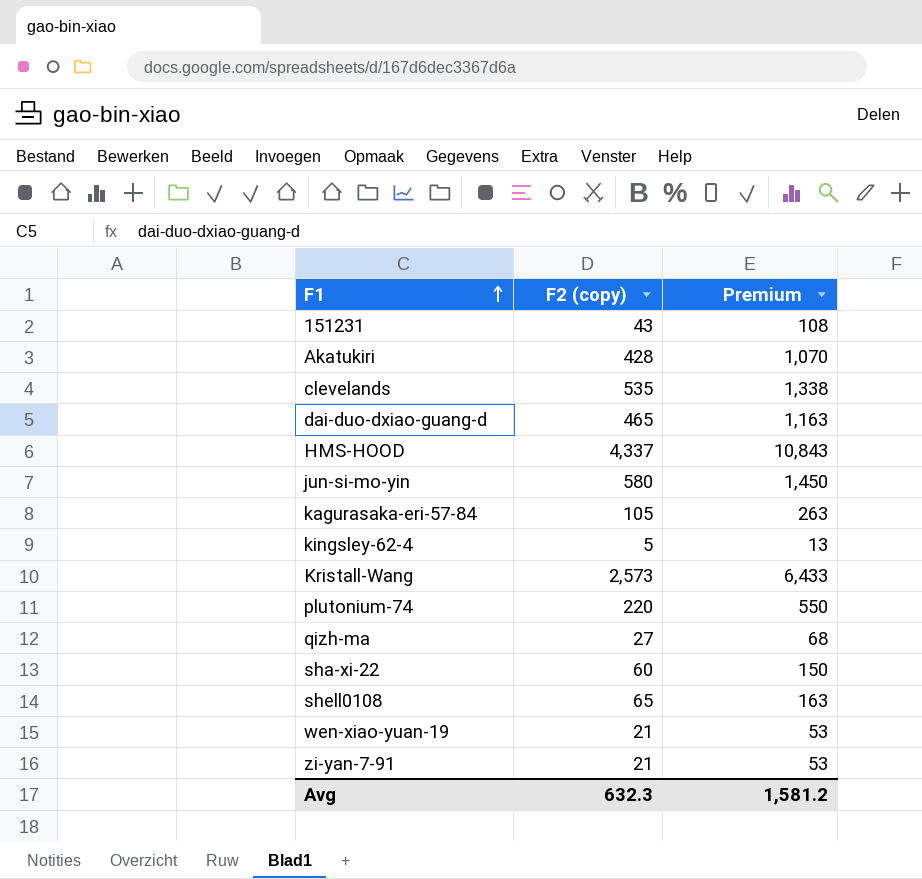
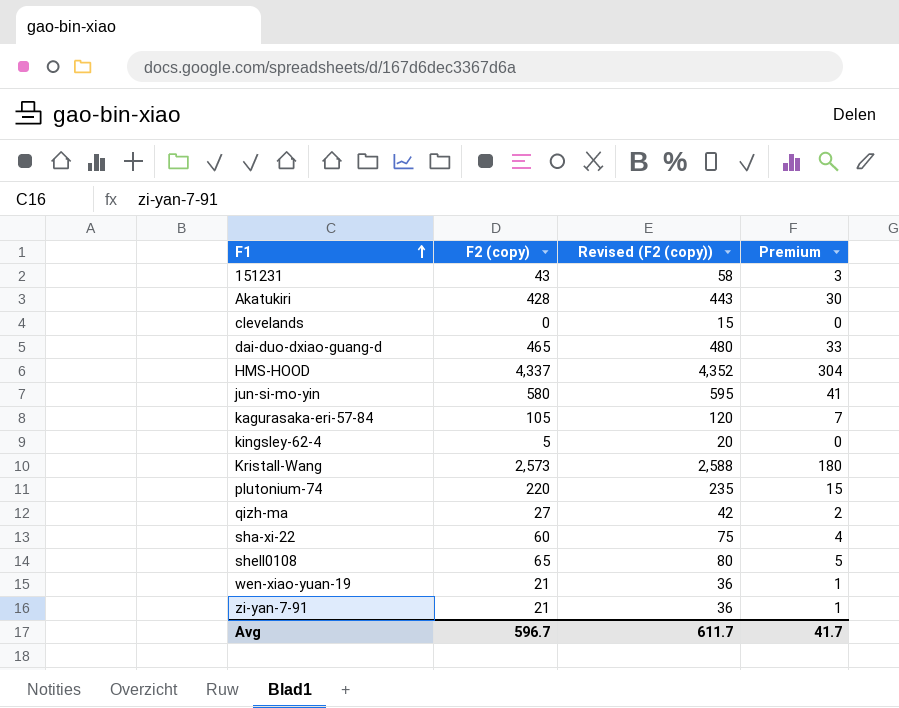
column Revised (F2 (copy)) | formula: none -> [F2 (copy)] + 15
column Premium | formula: [F2 (copy)] * 2.5 -> [F2 (copy)] * 0.07
clevelands | F2 (copy): 535 -> 0
Avg | F2 (copy): 632.3 -> 596.7
Avg | Premium: 1,581.2 -> 41.7

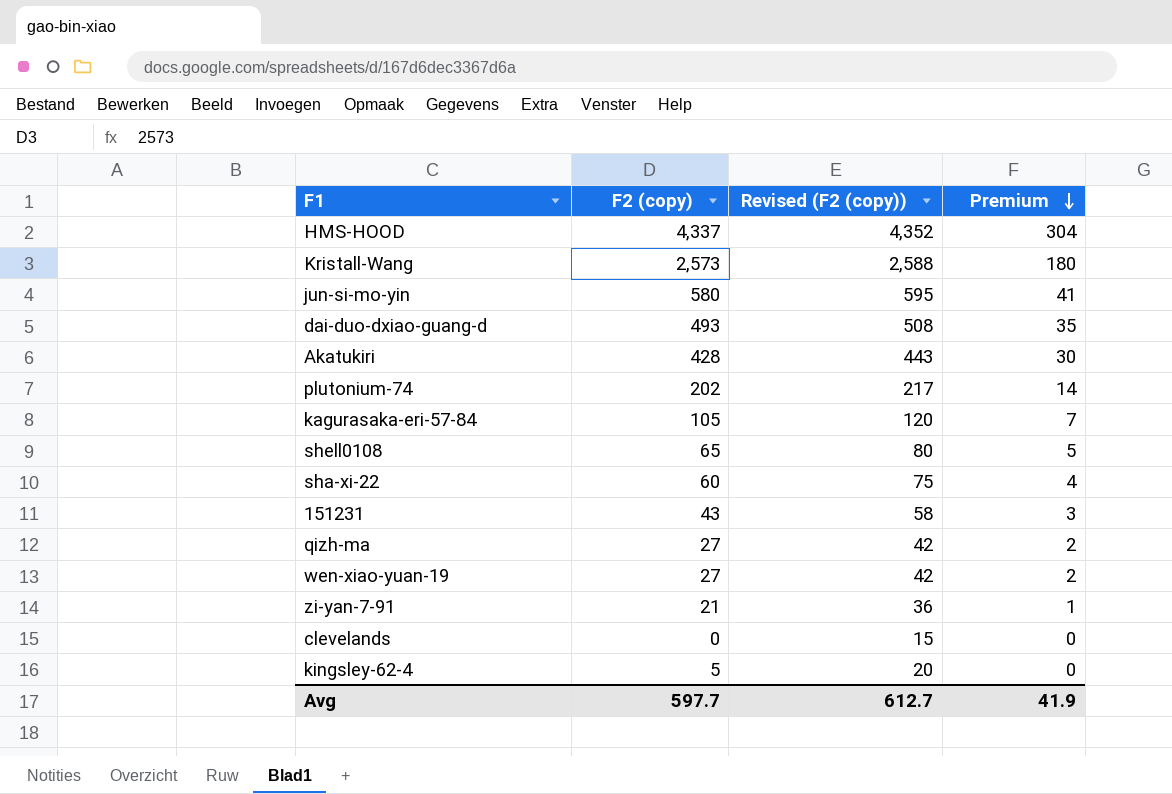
row order: F1 ascending -> Premium descending
dai-duo-dxiao-guang-d | F2 (copy): 465 -> 493
dai-duo-dxiao-guang-d | Revised (F2 (copy)): 480 -> 508
dai-duo-dxiao-guang-d | Premium: 33 -> 35
plutonium-74 | F2 (copy): 220 -> 202
plutonium-74 | Revised (F2 (copy)): 235 -> 217
plutonium-74 | Premium: 15 -> 14
wen-xiao-yuan-19 | F2 (copy): 21 -> 27
wen-xiao-yuan-19 | Revised (F2 (copy)): 36 -> 42
wen-xiao-yuan-19 | Premium: 1 -> 2
Avg | F2 (copy): 596.7 -> 597.7
Avg | Revised (F2 (copy)): 611.7 -> 612.7
Avg | Premium: 41.7 -> 41.9

